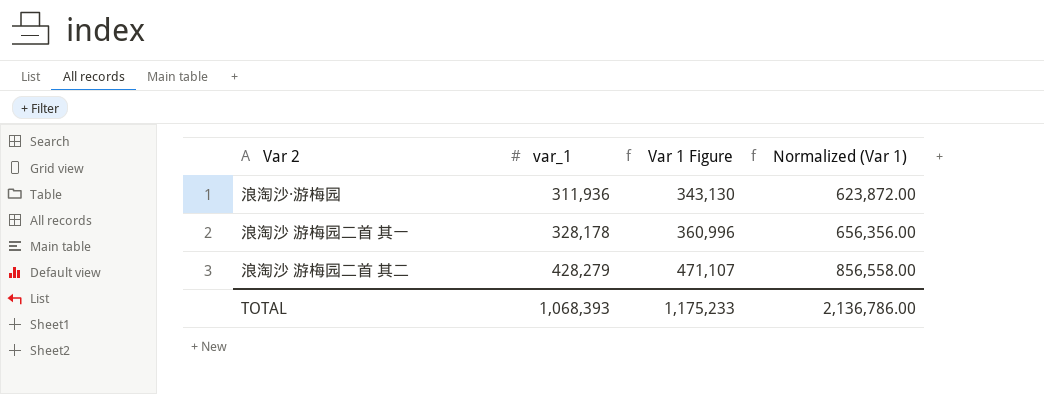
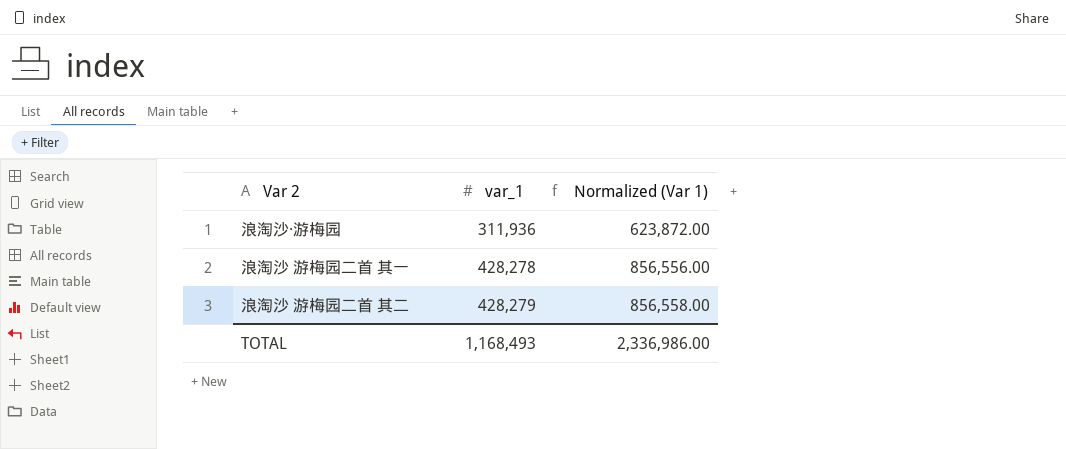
column Var 1 Figure | formula: [var_1] * 1.1 -> none
浪淘沙 游梅园二首 其一 | var_1: 328,178 -> 428,278
浪淘沙 游梅园二首 其一 | Normalized (Var 1): 656,356.00 -> 856,556.00
TOTAL | var_1: 1,068,393 -> 1,168,493
TOTAL | Normalized (Var 1): 2,136,786.00 -> 2,336,986.00

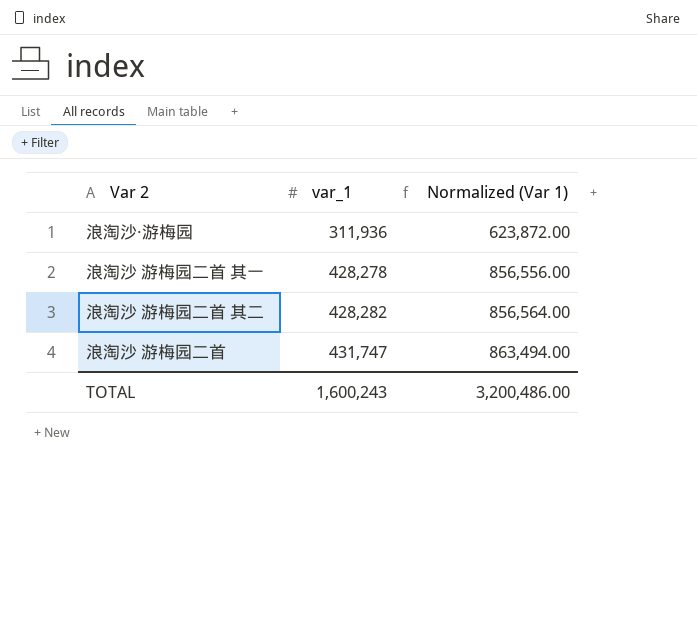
浪淘沙 游梅园二首 其二 | var_1: 428,279 -> 428,282
浪淘沙 游梅园二首 其二 | Normalized (Var 1): 856,558.00 -> 856,564.00
row 浪淘沙 游梅园二首: none -> 431,747 | 863,494.00
TOTAL | var_1: 1,168,493 -> 1,600,243
TOTAL | Normalized (Var 1): 2,336,986.00 -> 3,200,486.00

